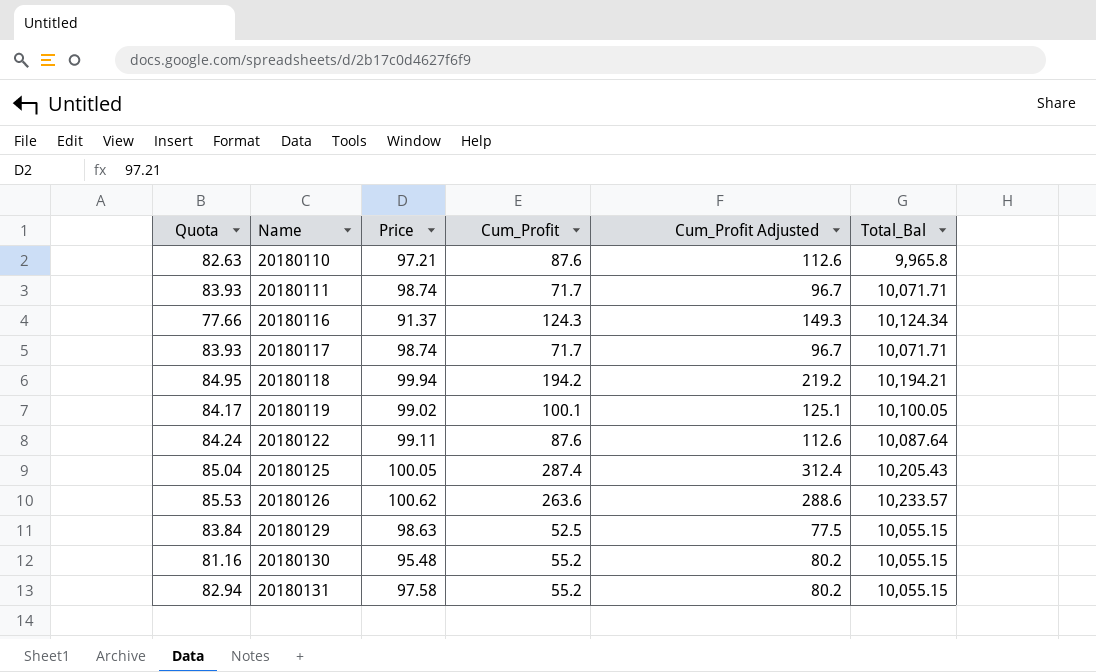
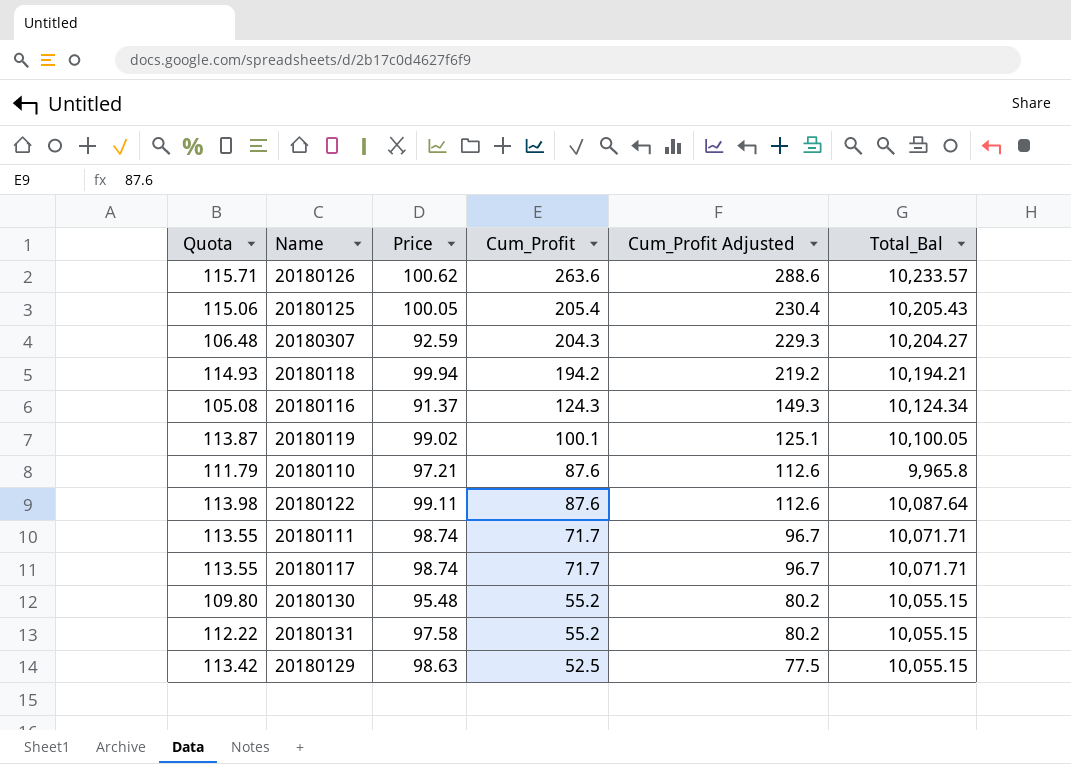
row order: Name ascending -> Cum_Profit descending
column Quota | formula: [Price] * 0.85 -> [Price] * 1.15
20180125 | Cum_Profit: 287.4 -> 205.4
20180125 | Cum_Profit Adjusted: 312.4 -> 230.4
row 20180307: none -> 106.48 | 92.59 | 204.3 | 229.3 | 10,204.27

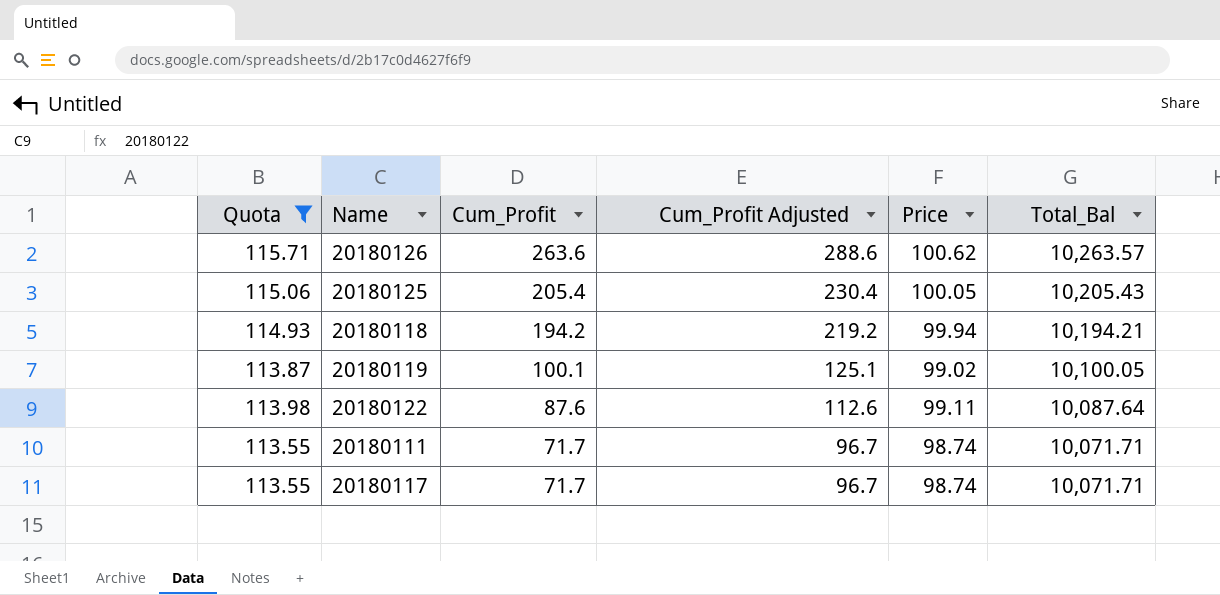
filter: none -> Quota >= 113.55
column Price | position: 3 -> 5
20180126 | Total_Bal: 10,233.57 -> 10,263.57

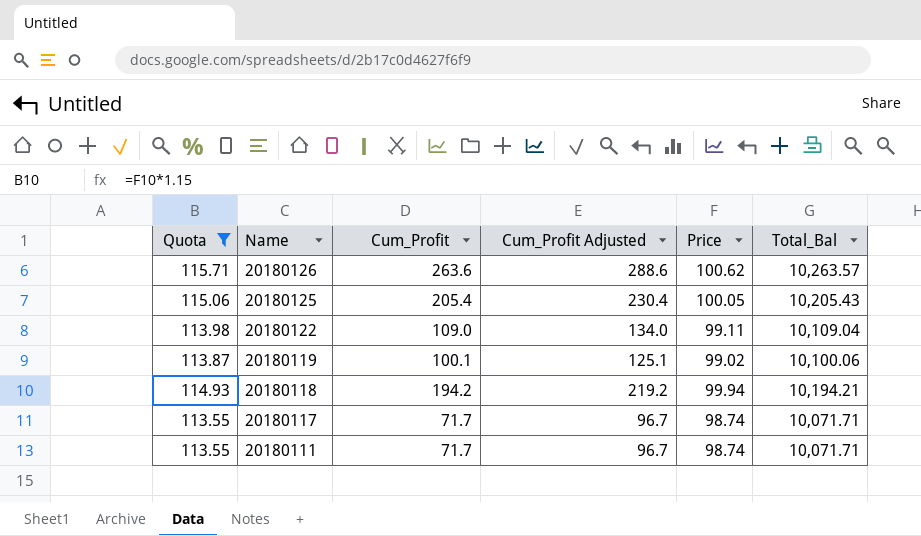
row order: Cum_Profit descending -> Name descending
20180122 | Cum_Profit: 87.6 -> 109.0
20180122 | Cum_Profit Adjusted: 112.6 -> 134.0
20180122 | Total_Bal: 10,087.64 -> 10,109.04
20180119 | Total_Bal: 10,100.05 -> 10,100.06

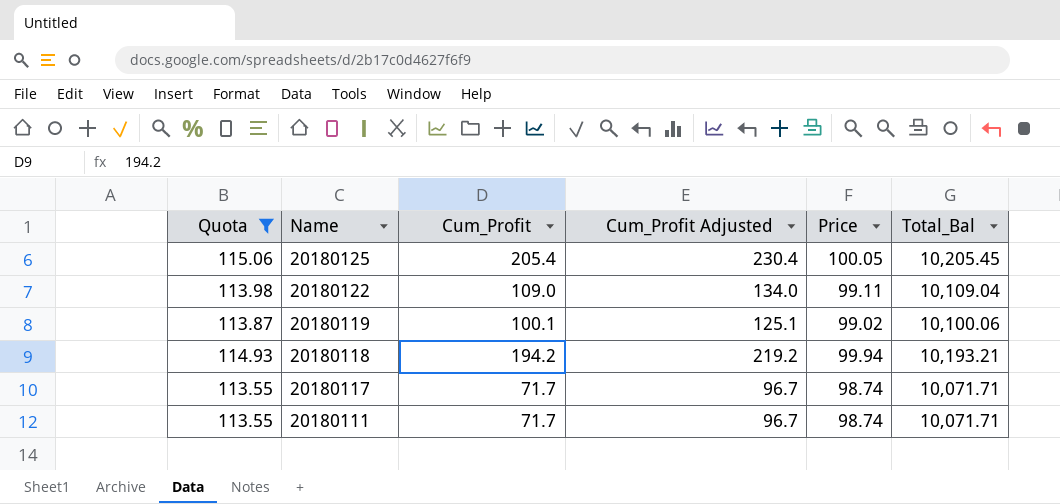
row 20180126: 115.71 | 263.6 | 288.6 | 100.62 | 10,263.57 -> none
20180125 | Total_Bal: 10,205.43 -> 10,205.45
20180118 | Total_Bal: 10,194.21 -> 10,193.21

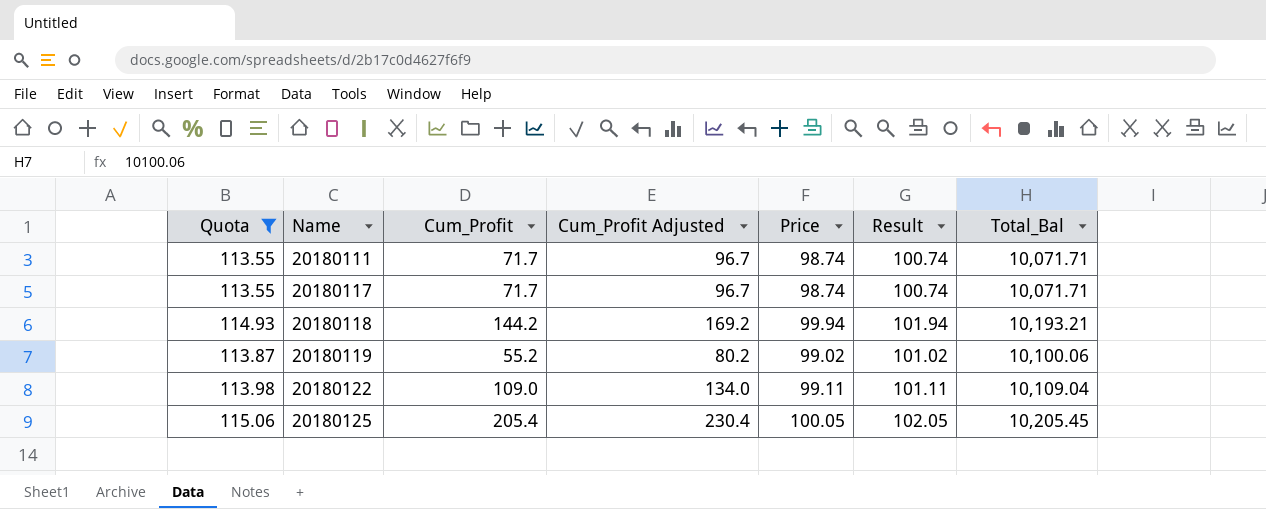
row order: Name descending -> Name ascending
column Result | formula: none -> [Price] + 2
20180118 | Cum_Profit: 194.2 -> 144.2
20180118 | Cum_Profit Adjusted: 219.2 -> 169.2
20180119 | Cum_Profit: 100.1 -> 55.2
20180119 | Cum_Profit Adjusted: 125.1 -> 80.2

